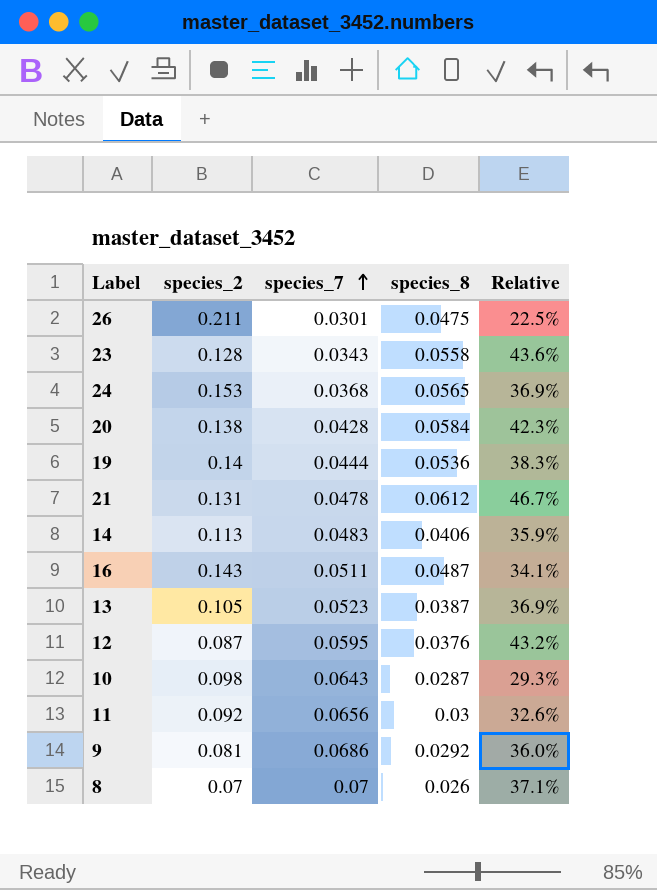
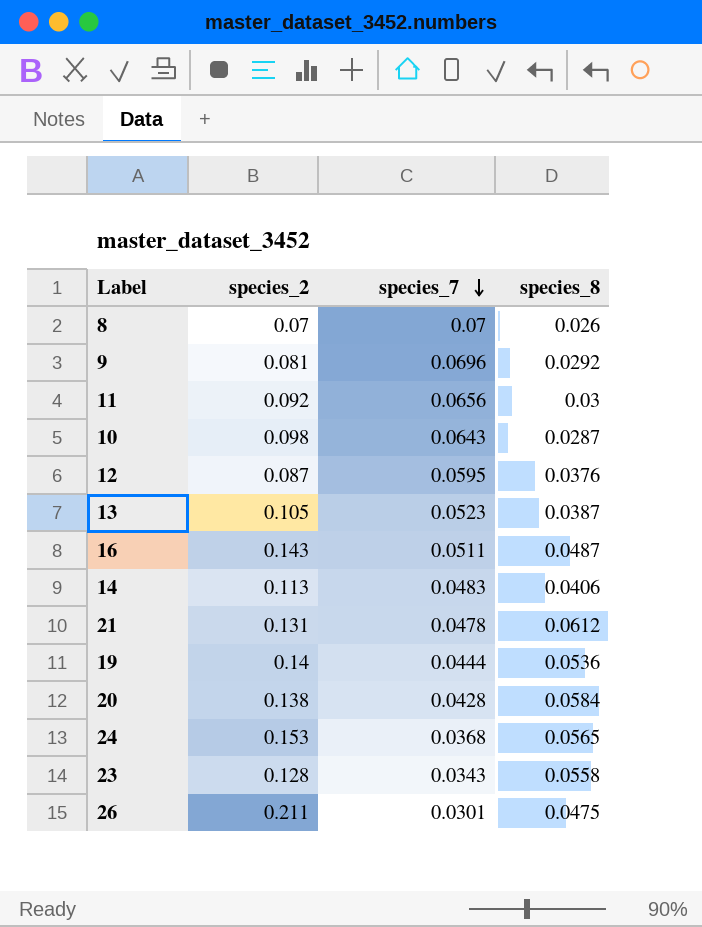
row order: species_7 ascending -> species_7 descending
column Relative | formula: [species_8] / [species_2] -> none
9 | species_7: 0.0686 -> 0.0696

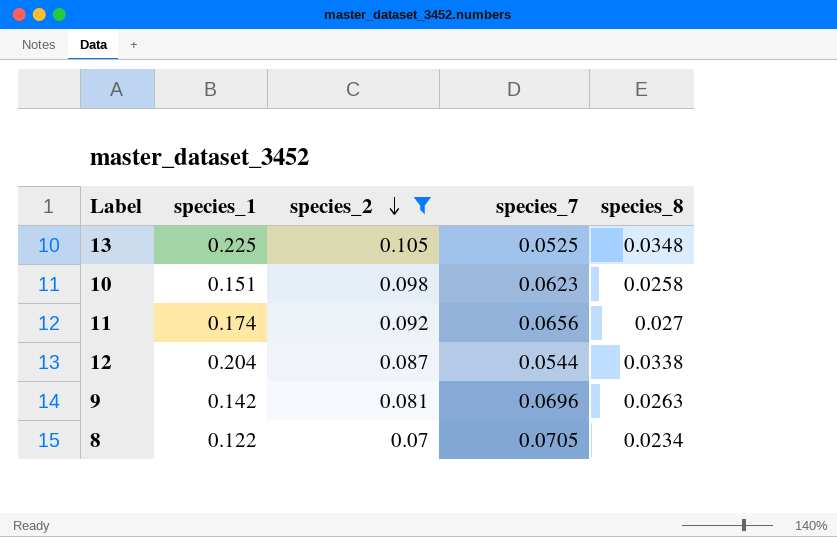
filter: none -> species_2 <= 0.105
row order: species_7 descending -> species_2 descending
column species_1 | position: none -> 2
13 | species_7: 0.0523 -> 0.0525
13 | species_8: 0.0387 -> 0.0348
10 | species_7: 0.0643 -> 0.0623
10 | species_8: 0.0287 -> 0.0258
11 | species_8: 0.03 -> 0.027
12 | species_7: 0.0595 -> 0.0544
12 | species_8: 0.0376 -> 0.0338
9 | species_8: 0.0292 -> 0.0263
8 | species_7: 0.07 -> 0.0705
8 | species_8: 0.026 -> 0.0234

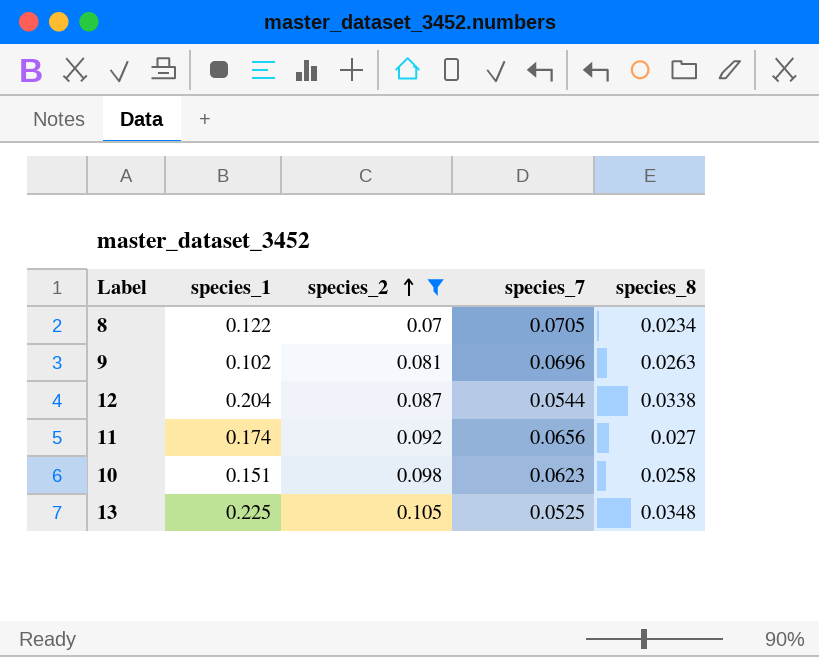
row order: species_2 descending -> species_2 ascending
9 | species_1: 0.142 -> 0.102

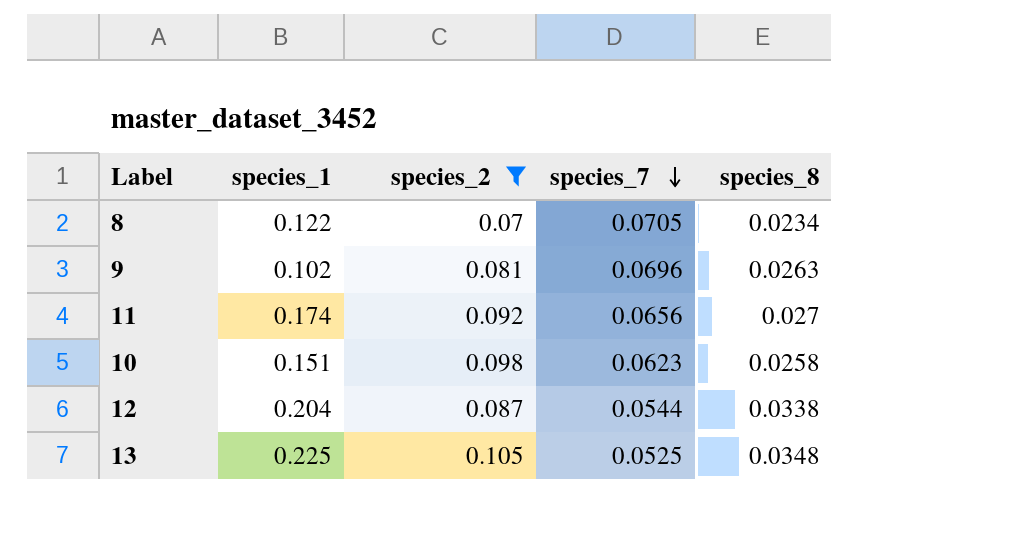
row order: species_2 ascending -> species_7 descending

